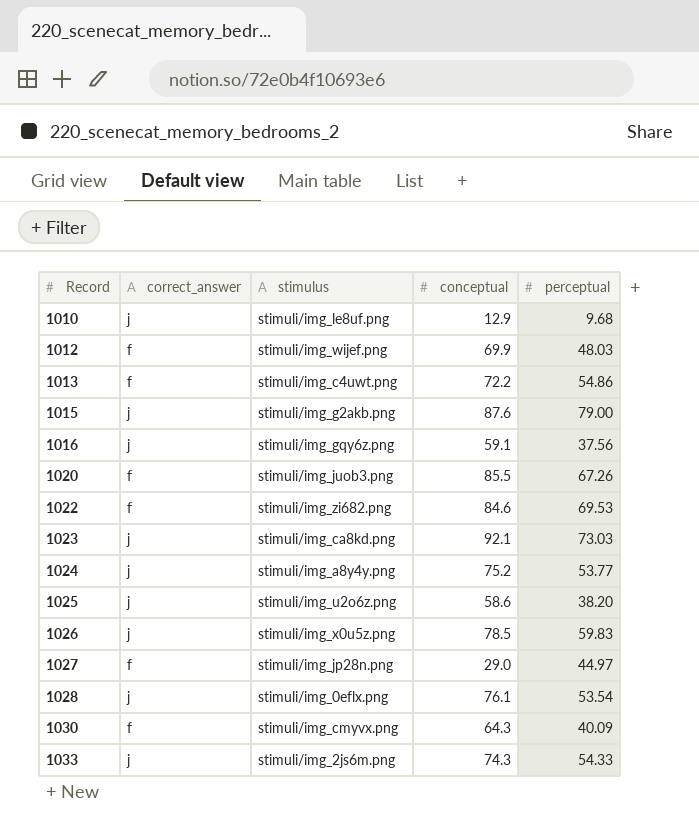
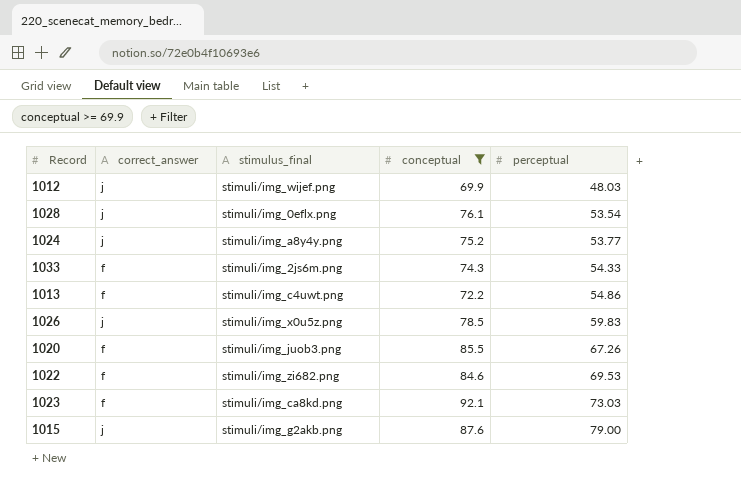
filter: none -> conceptual >= 69.9
row order: Record ascending -> perceptual ascending
column name: stimulus -> stimulus_final
1012 | correct_answer: f -> j
1033 | correct_answer: j -> f
1023 | correct_answer: j -> f

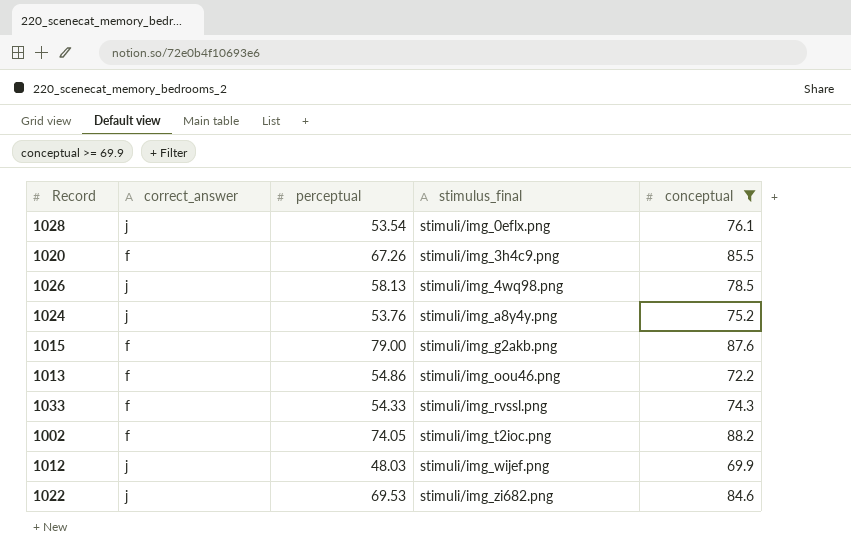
row order: perceptual ascending -> stimulus_final ascending
column perceptual | position: 5 -> 3
row 1023: f | stimuli/img_ca8kd.png | 92.1 | 73.03 -> none
1020 | stimulus_final: stimuli/img_juob3.png -> stimuli/img_3h4c9.png
1026 | perceptual: 59.83 -> 58.13
1026 | stimulus_final: stimuli/img_x0u5z.png -> stimuli/img_4wq98.png
1024 | perceptual: 53.77 -> 53.76
1015 | correct_answer: j -> f
1013 | stimulus_final: stimuli/img_c4uwt.png -> stimuli/img_oou46.png
1033 | stimulus_final: stimuli/img_2js6m.png -> stimuli/img_rvssl.png
row 1002: none -> f | 74.05 | stimuli/img_t2ioc.png | 88.2
1022 | correct_answer: f -> j

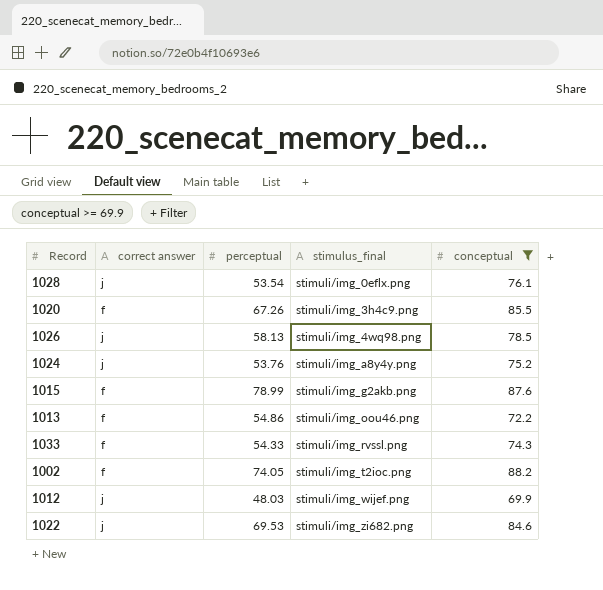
column name: correct_answer -> correct answer
1015 | perceptual: 79.00 -> 78.99

